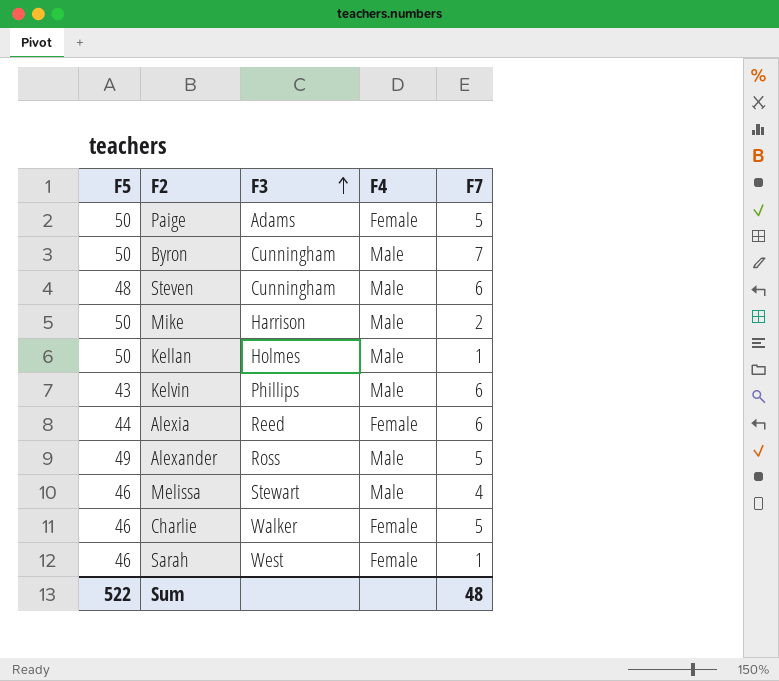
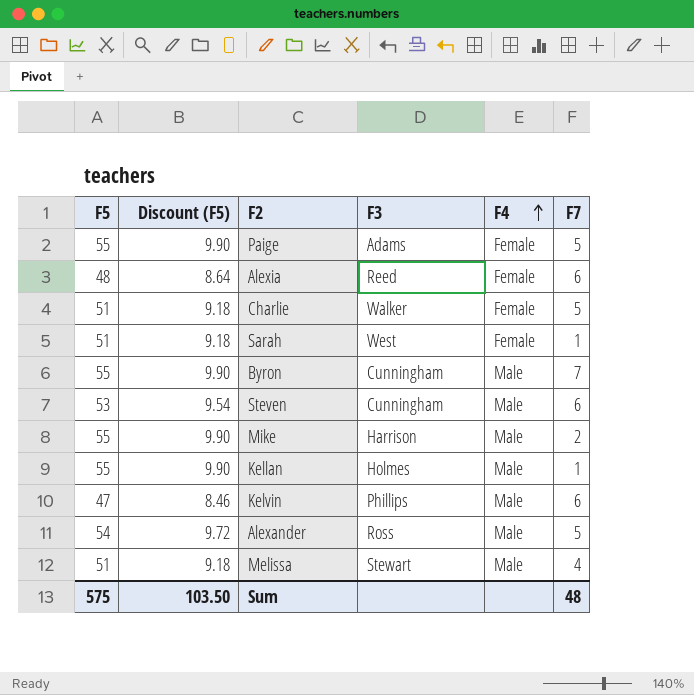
row order: F3 ascending -> F4 ascending
column Discount (F5) | formula: none -> [F5] * 0.18
Paige | F5: 50 -> 55
Alexia | F5: 44 -> 48
Charlie | F5: 46 -> 51
Sarah | F5: 46 -> 51
Byron | F5: 50 -> 55
Steven | F5: 48 -> 53
Mike | F5: 50 -> 55
Kellan | F5: 50 -> 55
Kelvin | F5: 43 -> 47
Alexander | F5: 49 -> 54
Melissa | F5: 46 -> 51
Sum | F5: 522 -> 575

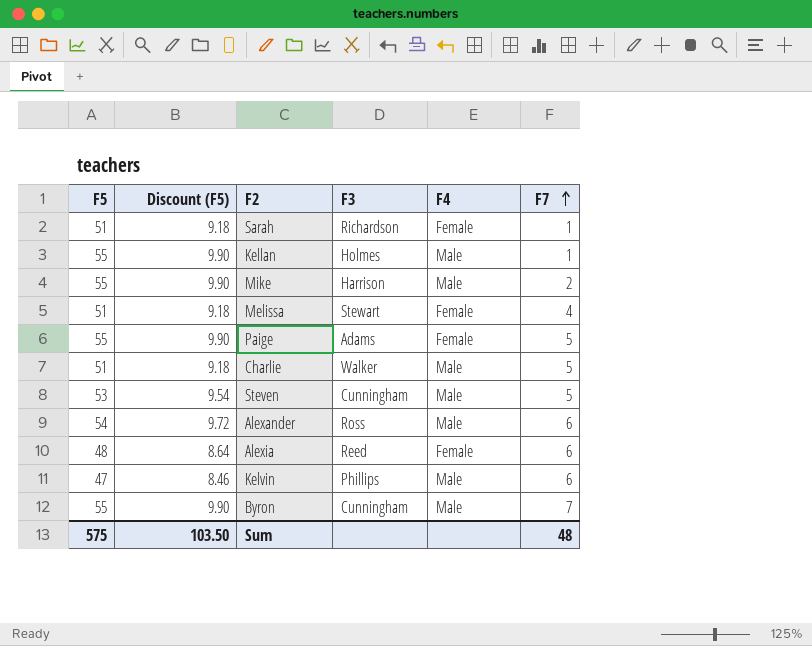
row order: F4 ascending -> F7 ascending
Sarah | F3: West -> Richardson
Melissa | F4: Male -> Female
Charlie | F4: Female -> Male
Steven | F7: 6 -> 5
Alexander | F7: 5 -> 6

